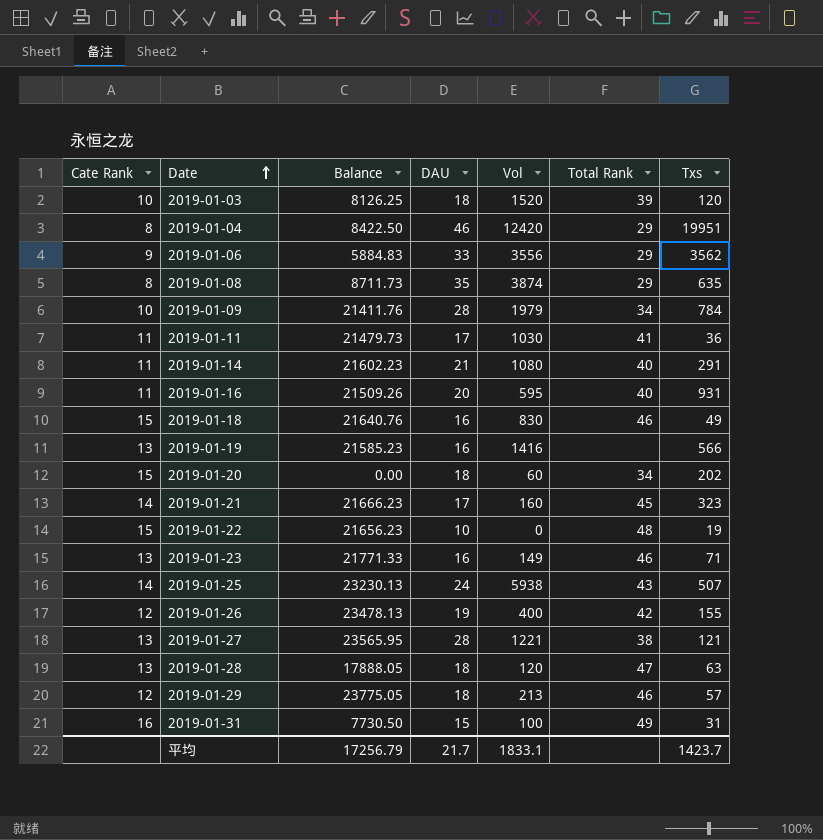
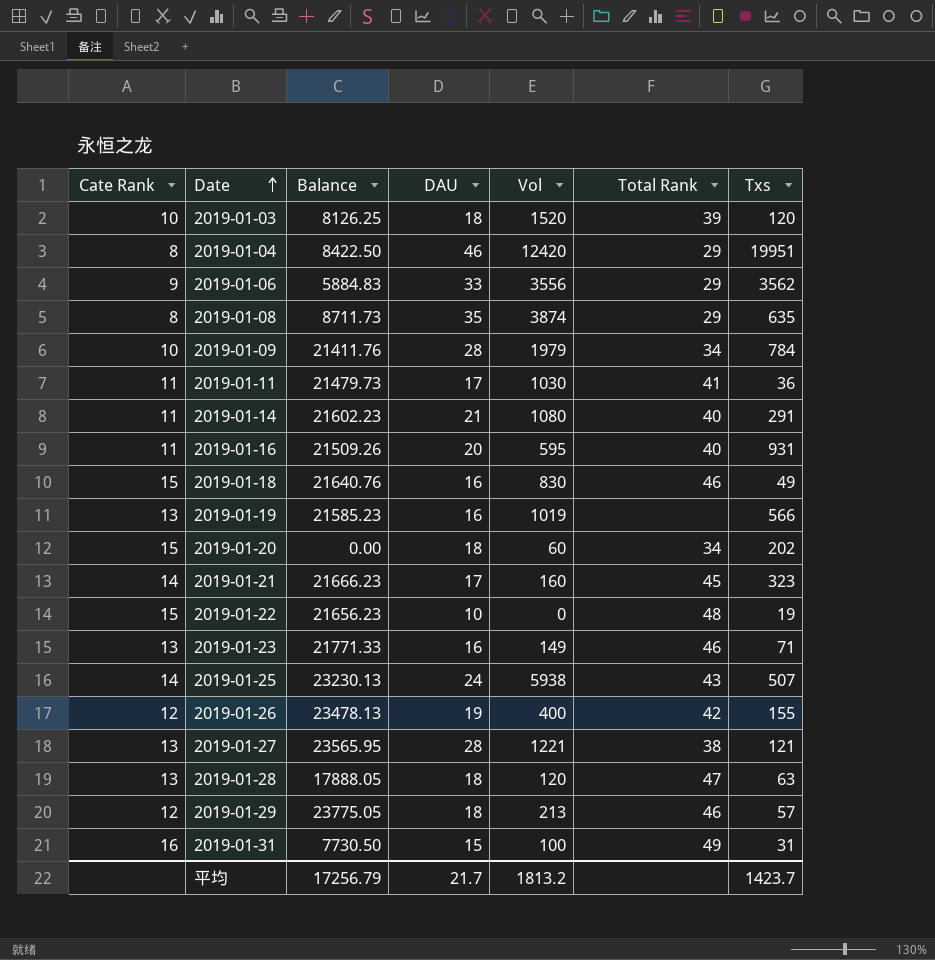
2019-01-19 | Vol: 1416 -> 1019
平均 | Vol: 1833.1 -> 1813.2

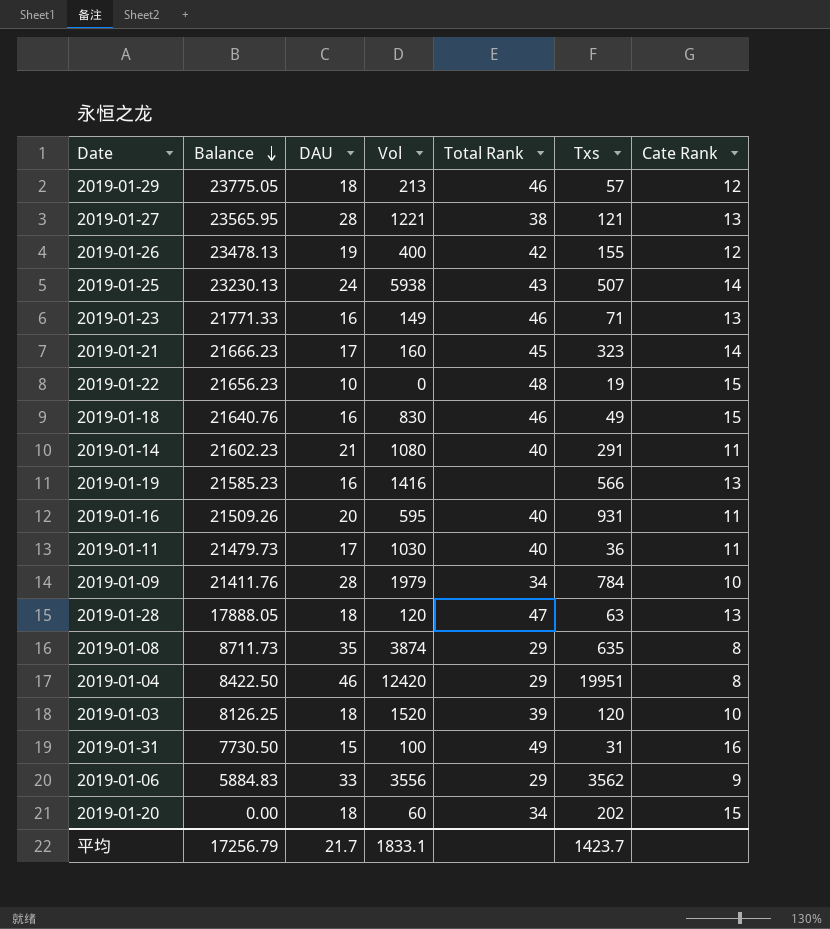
row order: Date ascending -> Balance descending
column Cate Rank | position: 1 -> 7
2019-01-19 | Vol: 1019 -> 1416
2019-01-11 | Total Rank: 41 -> 40
平均 | Vol: 1813.2 -> 1833.1

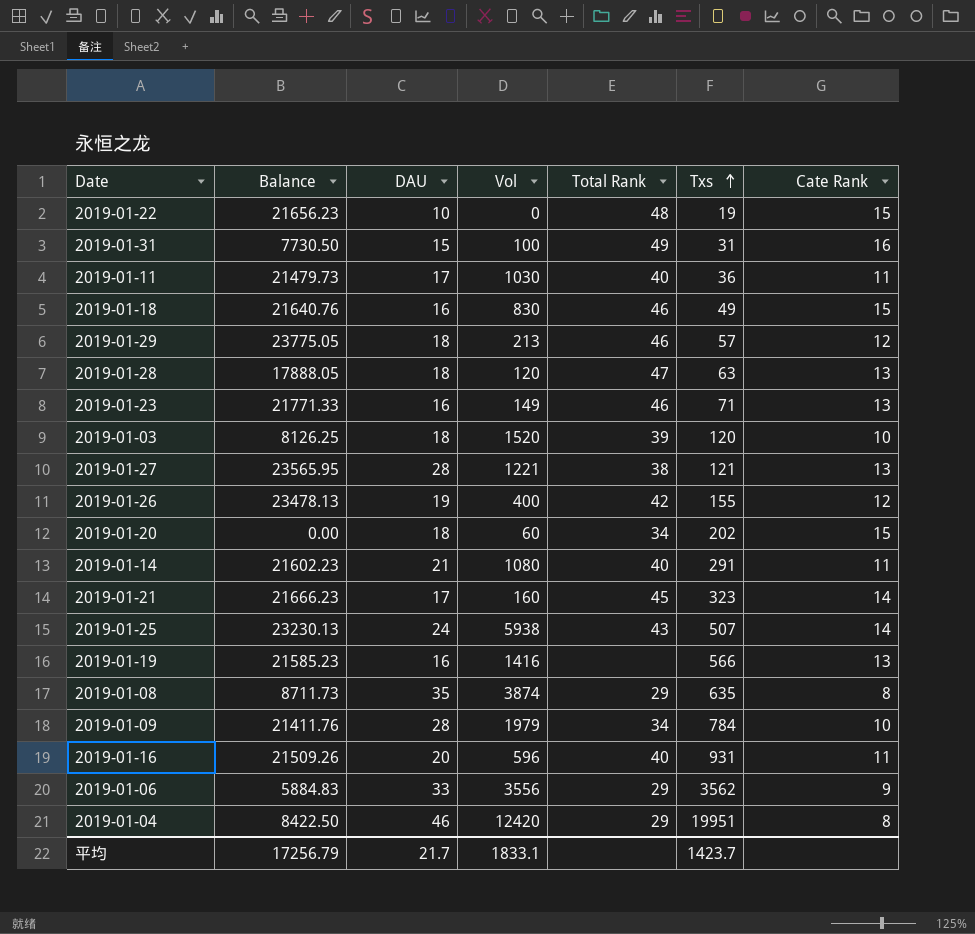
row order: Balance descending -> Txs ascending
2019-01-16 | Vol: 595 -> 596

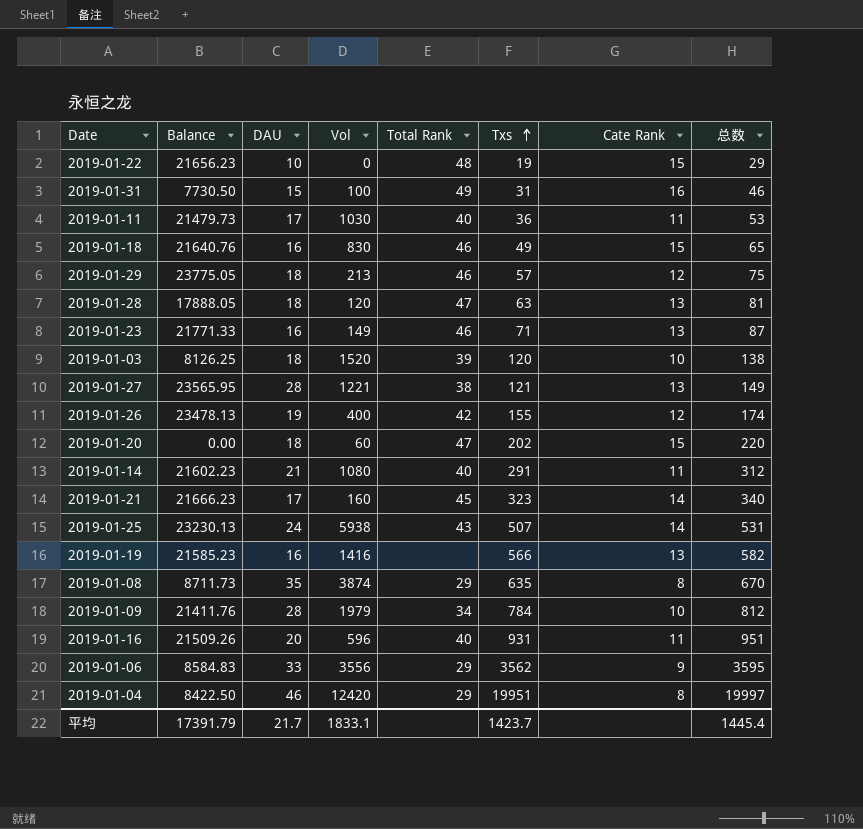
column 总数 | formula: none -> [DAU] + [Txs]
2019-01-20 | Total Rank: 34 -> 47
2019-01-06 | Balance: 5884.83 -> 8584.83
平均 | Balance: 17256.79 -> 17391.79

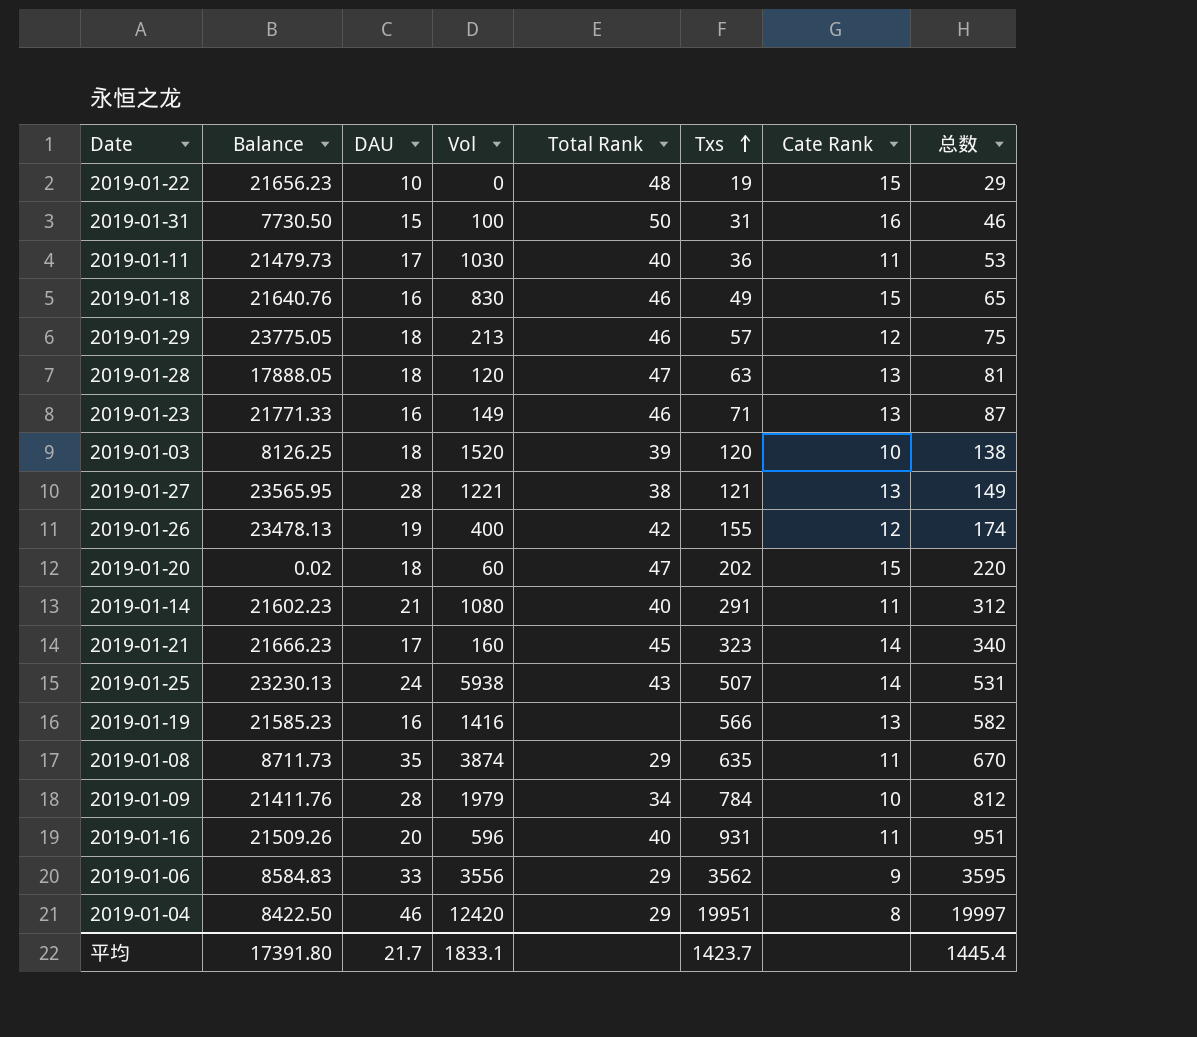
2019-01-31 | Total Rank: 49 -> 50
2019-01-20 | Balance: 0.00 -> 0.02
2019-01-08 | Cate Rank: 8 -> 11
平均 | Balance: 17391.79 -> 17391.80

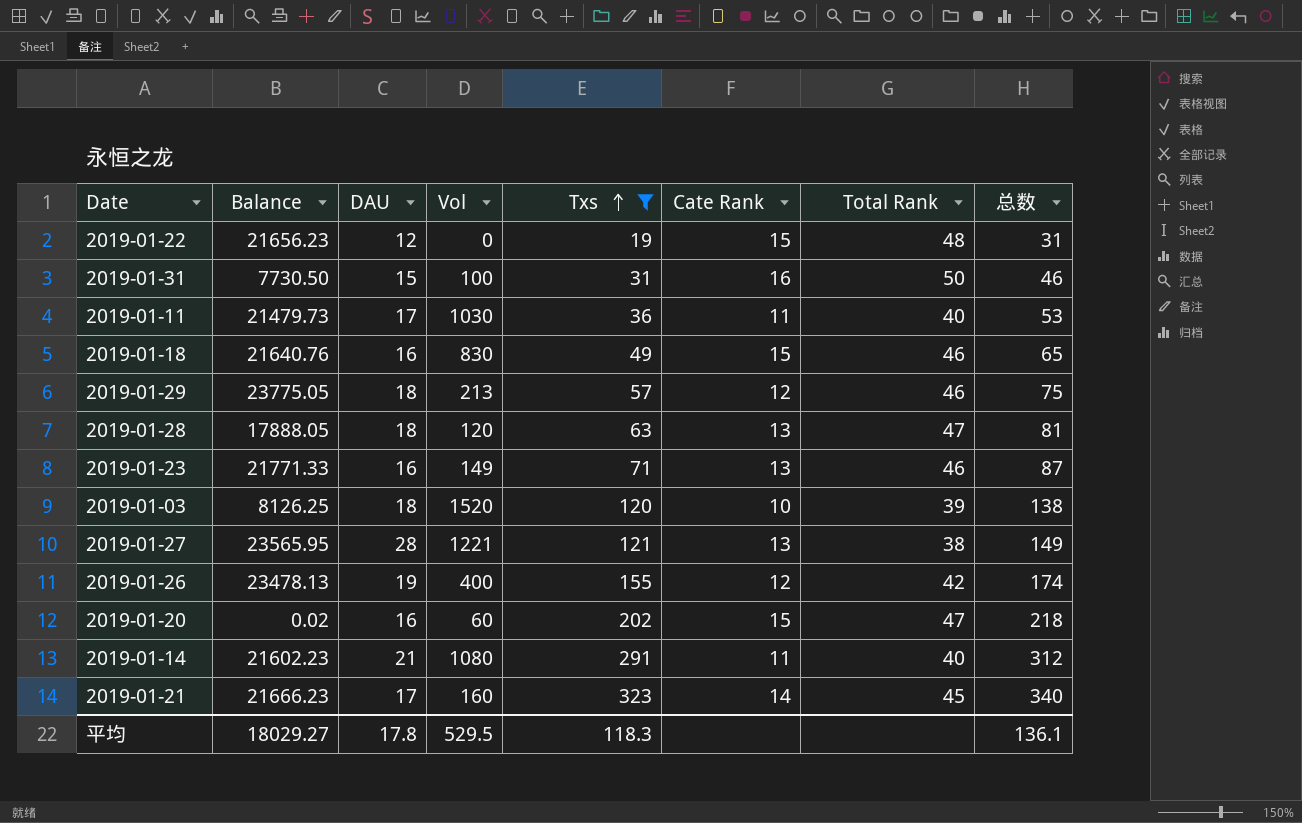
filter: none -> Txs <= 323
column Total Rank | position: 5 -> 7
2019-01-22 | DAU: 10 -> 12
2019-01-22 | 总数: 29 -> 31
2019-01-20 | DAU: 18 -> 16
2019-01-20 | 总数: 220 -> 218
平均 | Balance: 17391.80 -> 18029.27
平均 | DAU: 21.7 -> 17.8
平均 | Vol: 1833.1 -> 529.5
平均 | Txs: 1423.7 -> 118.3
平均 | 总数: 1445.4 -> 136.1

